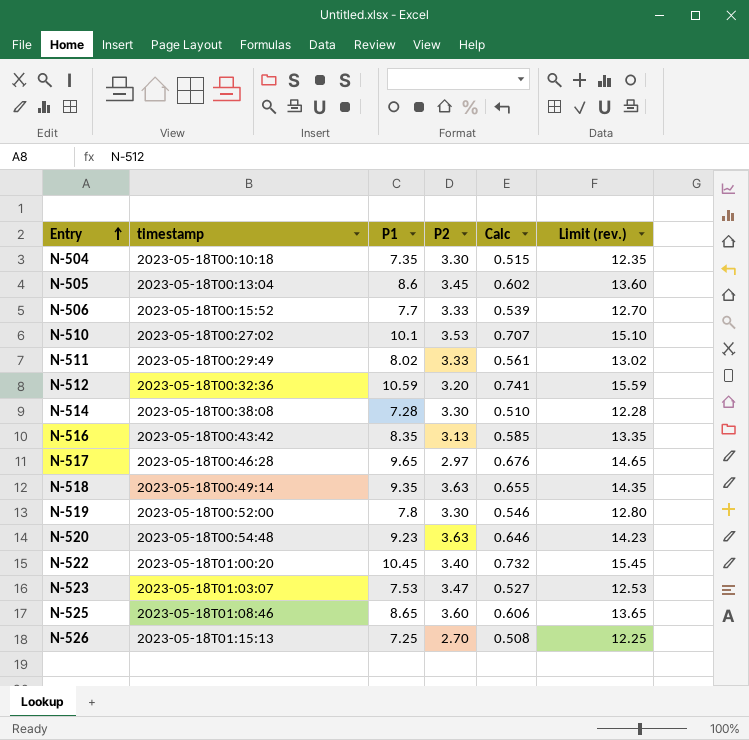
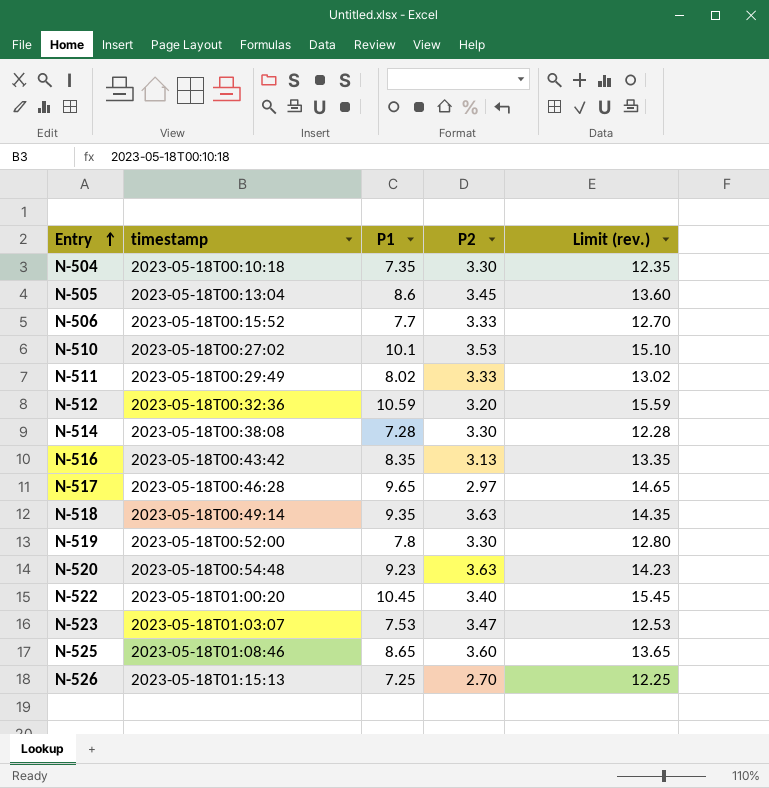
column Calc | formula: [P1] * 0.07 -> none

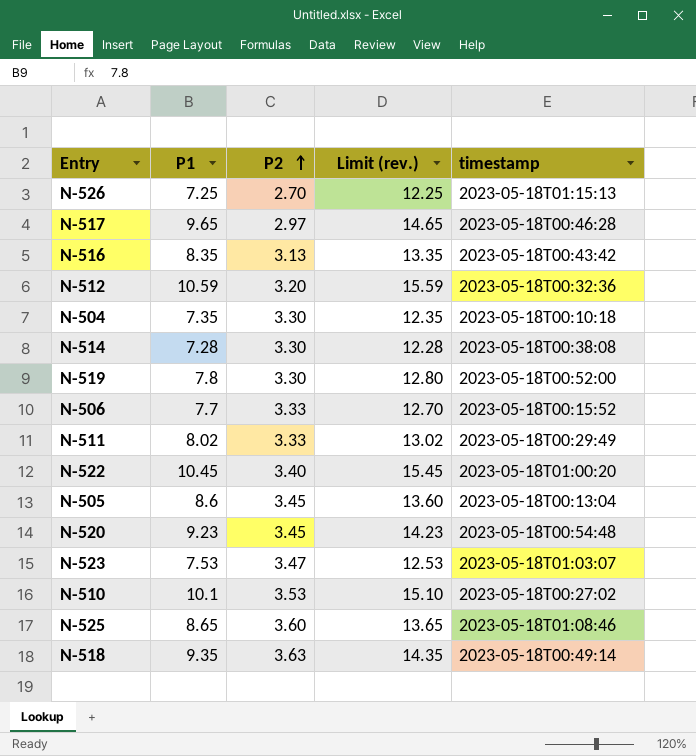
row order: Entry ascending -> P2 ascending
column timestamp | position: 2 -> 5
N-520 | P2: 3.63 -> 3.45

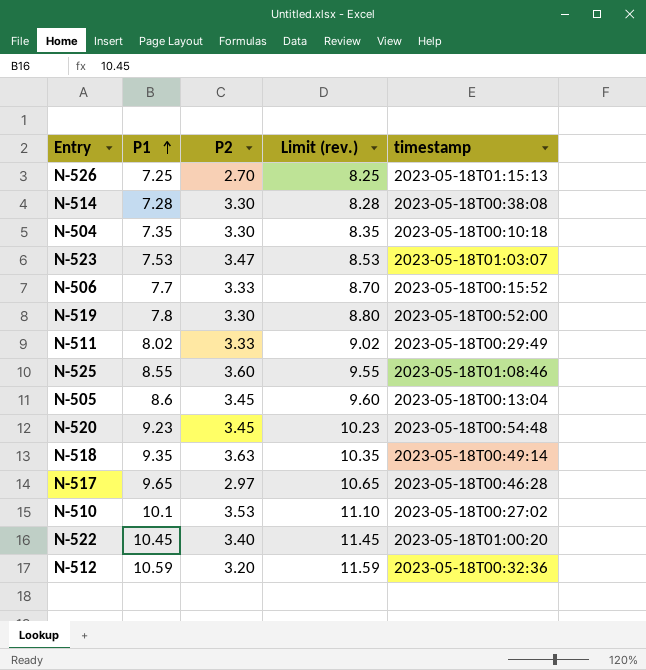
row order: P2 ascending -> P1 ascending
column Limit (rev.) | formula: [P1] + 5 -> [P1] + 1
row N-516: 8.35 | 3.13 | 13.35 | 2023-05-18T00:43:42 -> none
N-525 | P1: 8.65 -> 8.55

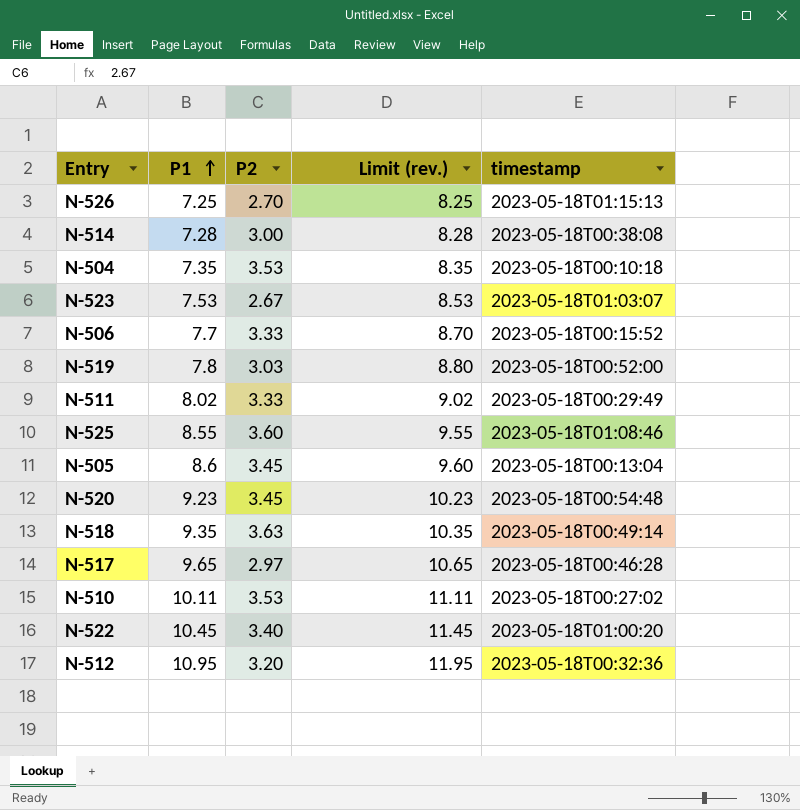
N-514 | P2: 3.30 -> 3.00
N-504 | P2: 3.30 -> 3.53
N-523 | P2: 3.47 -> 2.67
N-519 | P2: 3.30 -> 3.03
N-510 | P1: 10.1 -> 10.11
N-510 | Limit (rev.): 11.10 -> 11.11
N-512 | P1: 10.59 -> 10.95
N-512 | Limit (rev.): 11.59 -> 11.95

